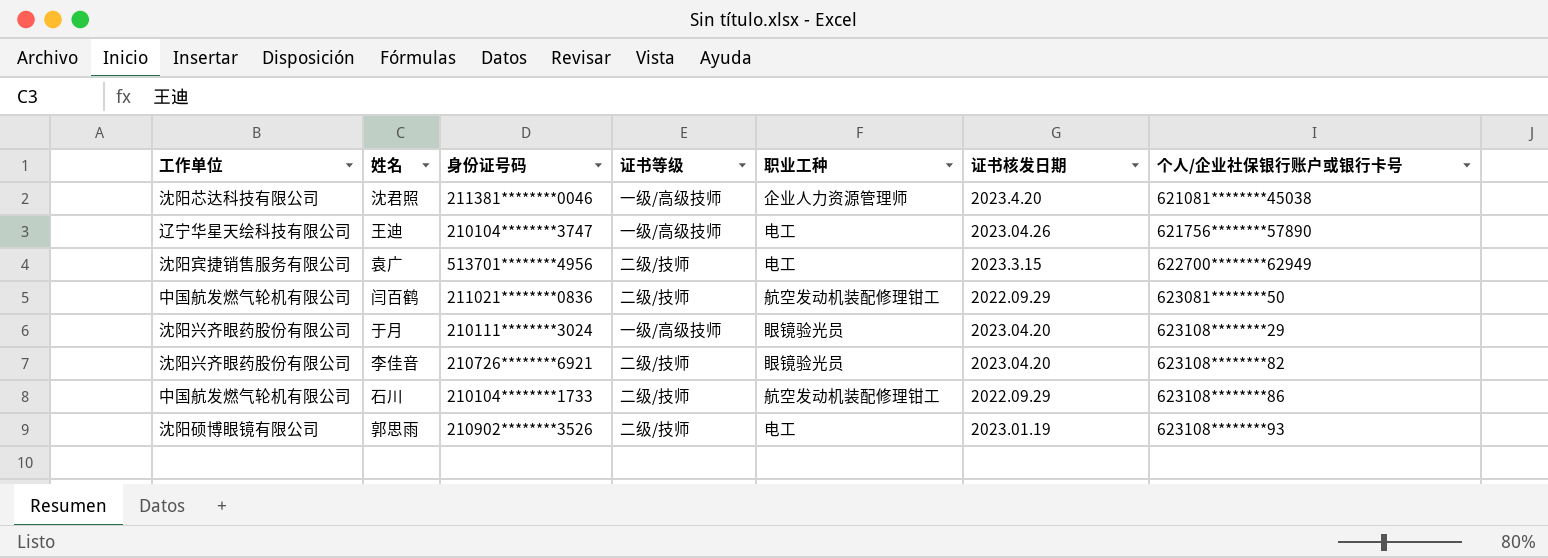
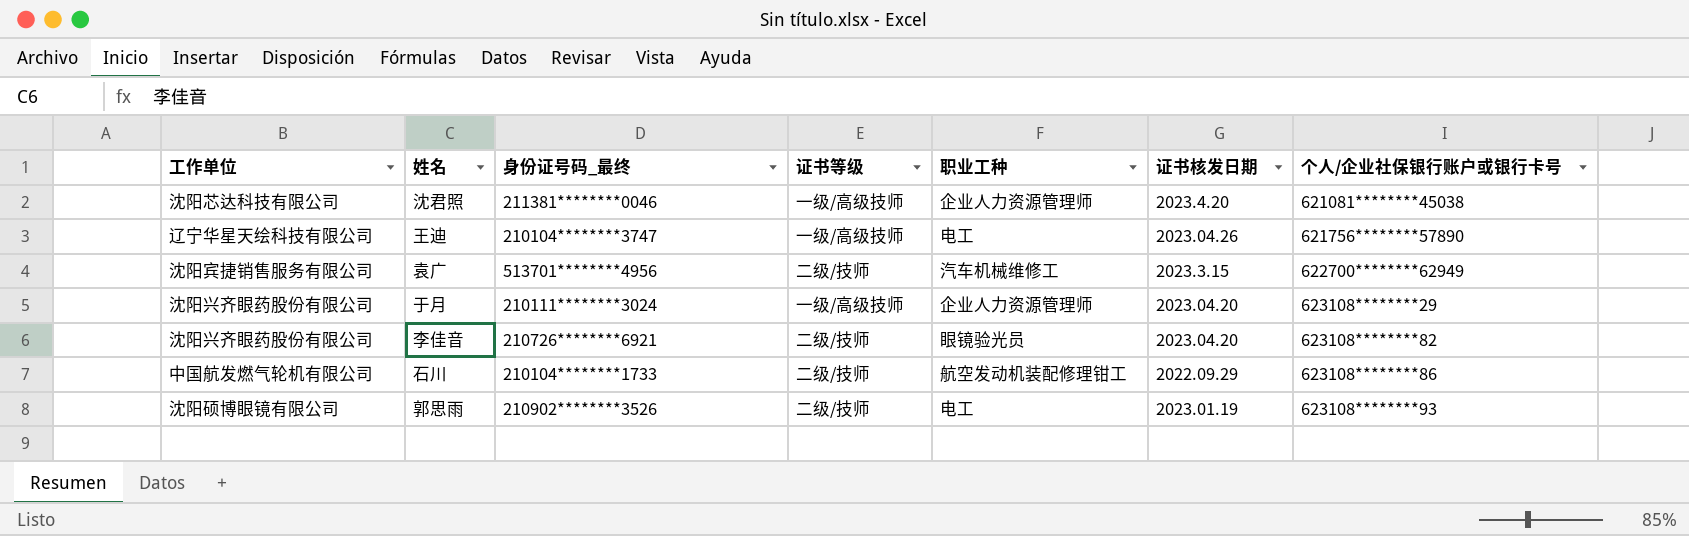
column name: 身份证号码 -> 身份证号码_最终
row 闫百鹤: 中国航发燃气轮机有限公司 | 211021********0836 | 二级/技师 | 航空发动机装配修理钳工 | 2022.09.29 | 623081********50 -> none
袁广 | 职业工种: 电工 -> 汽车机械维修工
于月 | 职业工种: 眼镜验光员 -> 企业人力资源管理师

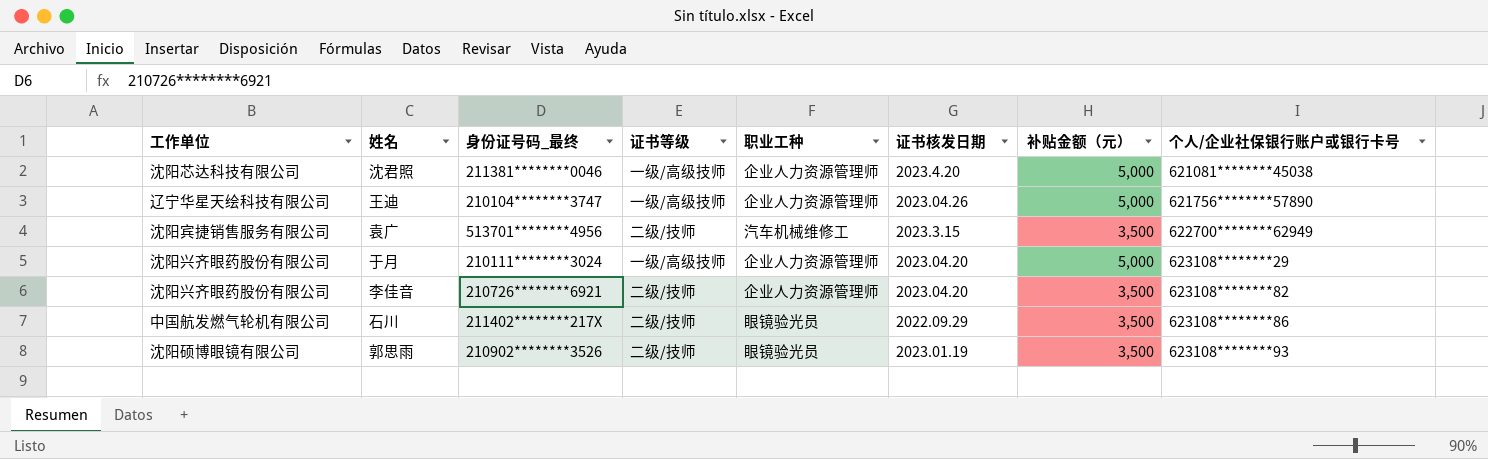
column 补贴金额（元） | position: none -> 7
王迪 | 职业工种: 电工 -> 企业人力资源管理师
李佳音 | 职业工种: 眼镜验光员 -> 企业人力资源管理师
石川 | 身份证号码_最终: 210104********1733 -> 211402********217X
石川 | 职业工种: 航空发动机装配修理钳工 -> 眼镜验光员
郭思雨 | 职业工种: 电工 -> 眼镜验光员

